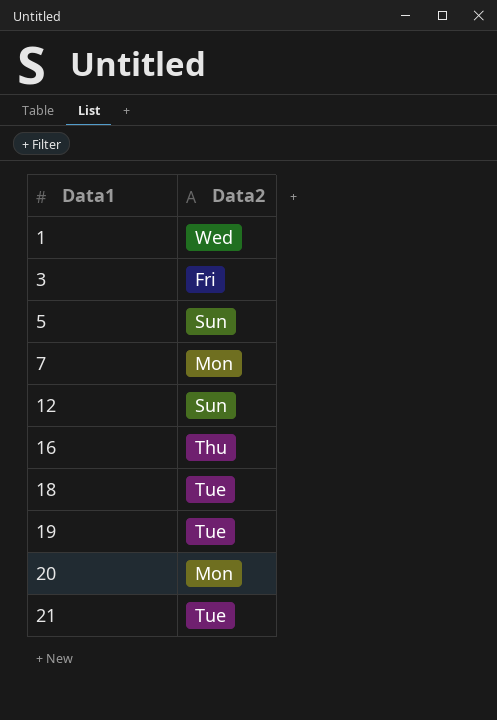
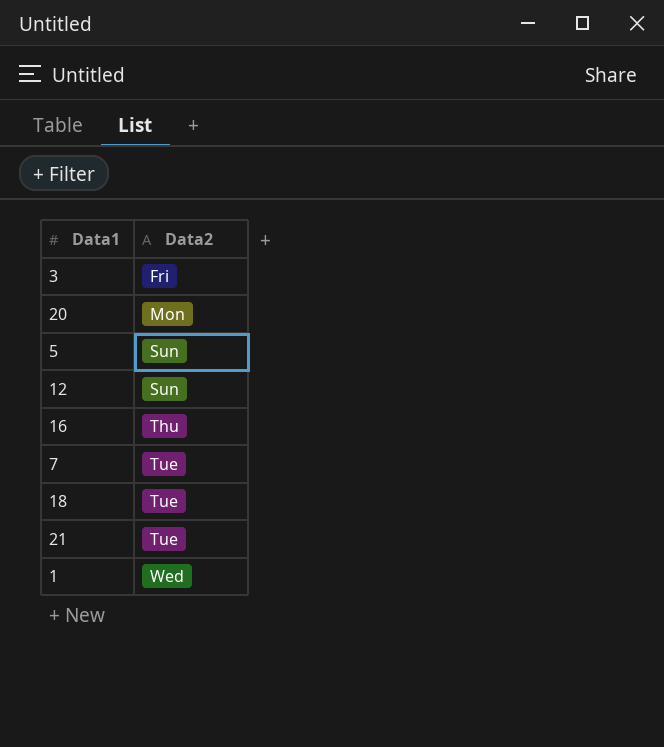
row order: Data1 ascending -> Data2 ascending
row 19: Tue -> none
7 | Data2: Mon -> Tue

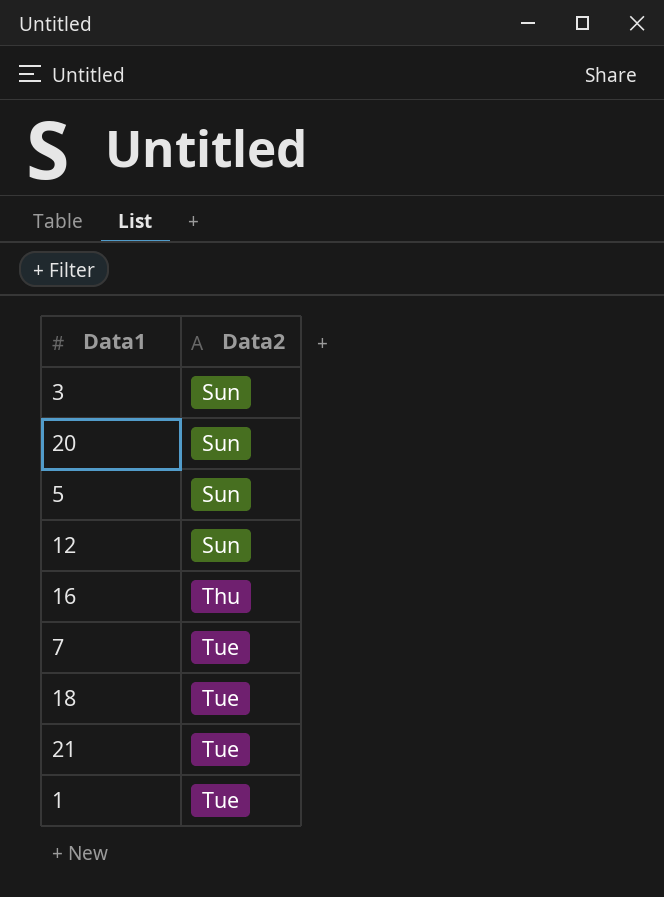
3 | Data2: Fri -> Sun
20 | Data2: Mon -> Sun
1 | Data2: Wed -> Tue

